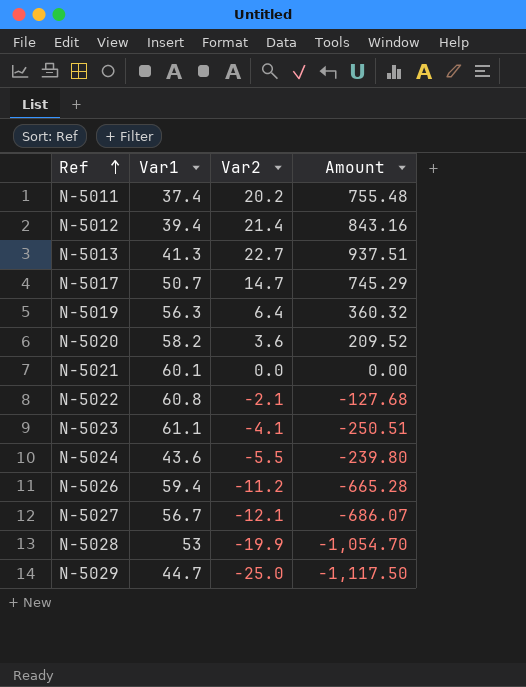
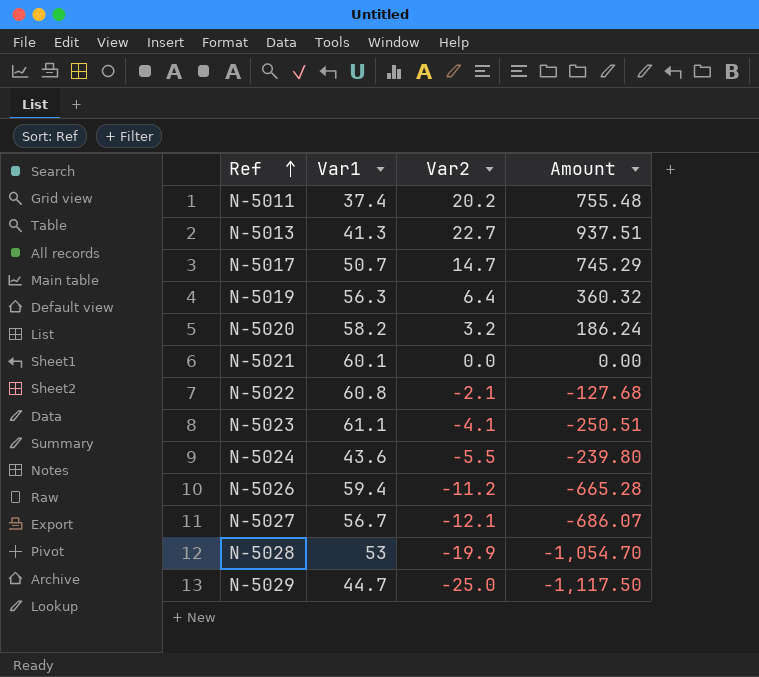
row N-5012: 39.4 | 21.4 | 843.16 -> none
N-5020 | Var2: 3.6 -> 3.2
N-5020 | Amount: 209.52 -> 186.24

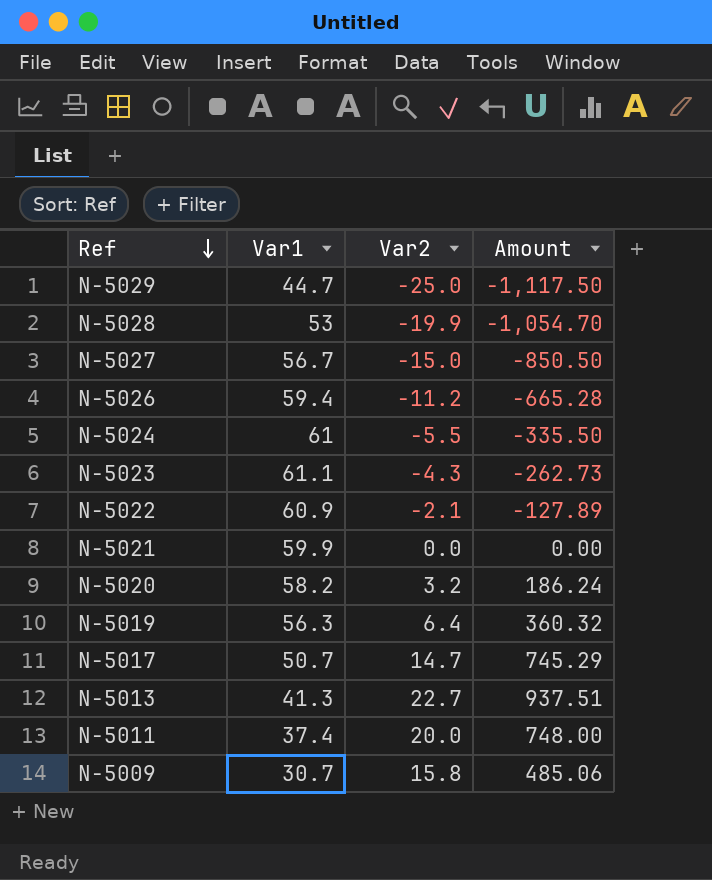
row order: Ref ascending -> Ref descending
N-5027 | Var2: -12.1 -> -15.0
N-5027 | Amount: -686.07 -> -850.50
N-5024 | Var1: 43.6 -> 61
N-5024 | Amount: -239.80 -> -335.50
N-5023 | Var2: -4.1 -> -4.3
N-5023 | Amount: -250.51 -> -262.73
N-5022 | Var1: 60.8 -> 60.9
N-5022 | Amount: -127.68 -> -127.89
N-5021 | Var1: 60.1 -> 59.9
N-5011 | Var2: 20.2 -> 20.0
N-5011 | Amount: 755.48 -> 748.00
row N-5009: none -> 30.7 | 15.8 | 485.06

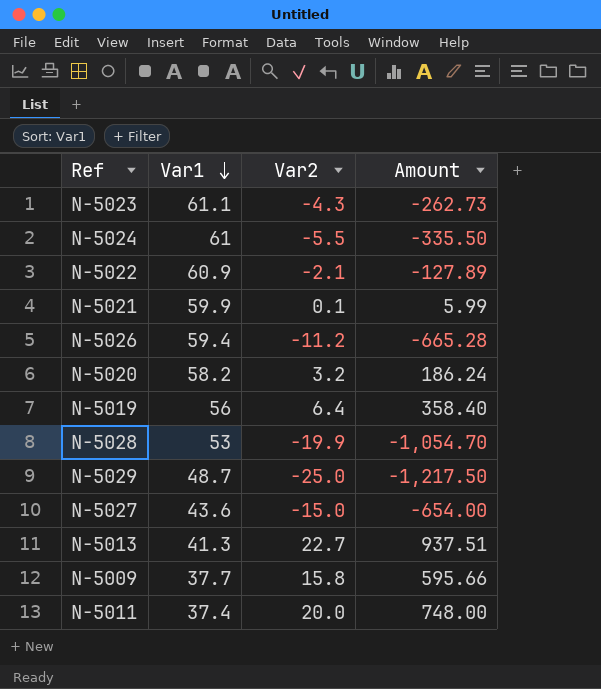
row order: Ref descending -> Var1 descending
row N-5017: 50.7 | 14.7 | 745.29 -> none
N-5021 | Var2: 0.0 -> 0.1
N-5021 | Amount: 0.00 -> 5.99
N-5019 | Var1: 56.3 -> 56
N-5019 | Amount: 360.32 -> 358.40
N-5029 | Var1: 44.7 -> 48.7
N-5029 | Amount: -1,117.50 -> -1,217.50
N-5027 | Var1: 56.7 -> 43.6
N-5027 | Amount: -850.50 -> -654.00
N-5009 | Var1: 30.7 -> 37.7
N-5009 | Amount: 485.06 -> 595.66

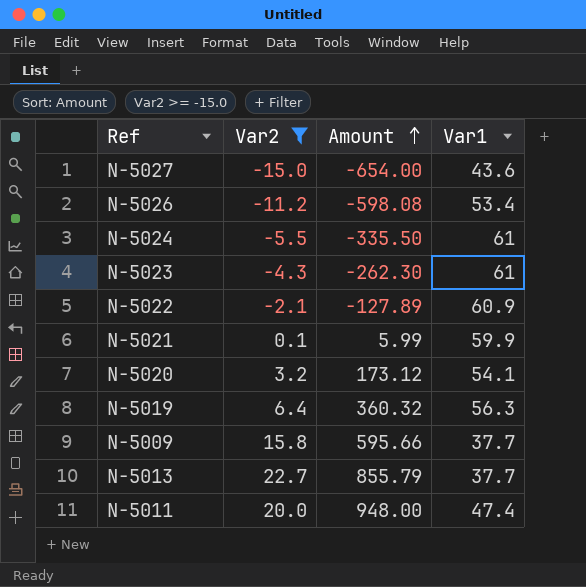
filter: none -> Var2 >= -15.0
row order: Var1 descending -> Amount ascending
column Var1 | position: 2 -> 4
N-5026 | Amount: -665.28 -> -598.08
N-5026 | Var1: 59.4 -> 53.4
N-5023 | Amount: -262.73 -> -262.30
N-5023 | Var1: 61.1 -> 61
N-5020 | Amount: 186.24 -> 173.12
N-5020 | Var1: 58.2 -> 54.1
N-5019 | Amount: 358.40 -> 360.32
N-5019 | Var1: 56 -> 56.3
N-5013 | Amount: 937.51 -> 855.79
N-5013 | Var1: 41.3 -> 37.7
N-5011 | Amount: 748.00 -> 948.00
N-5011 | Var1: 37.4 -> 47.4

